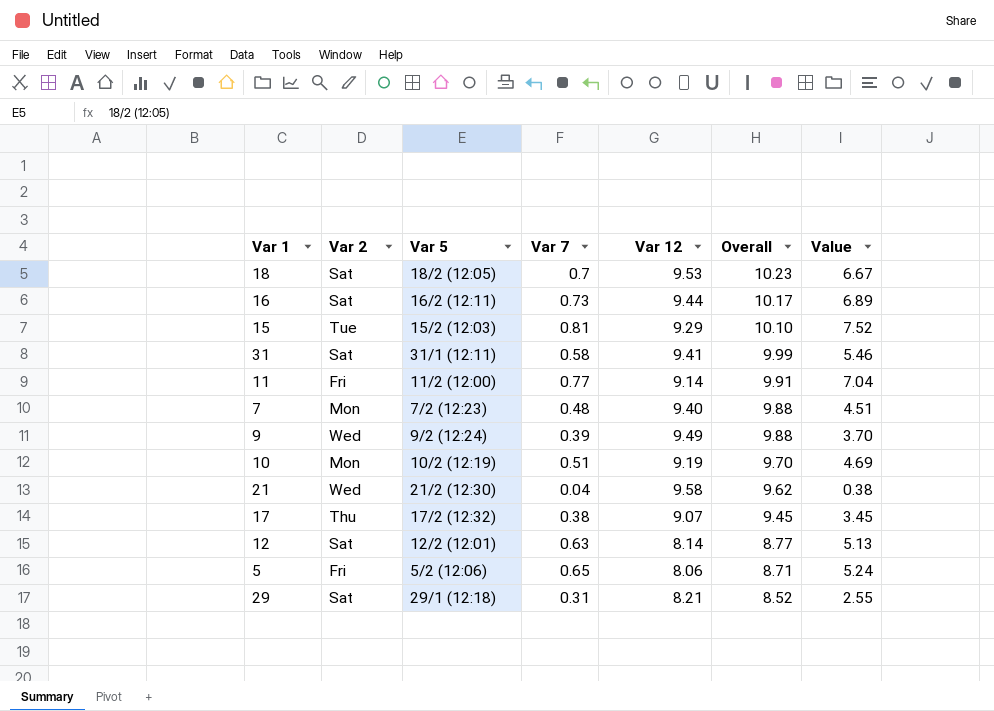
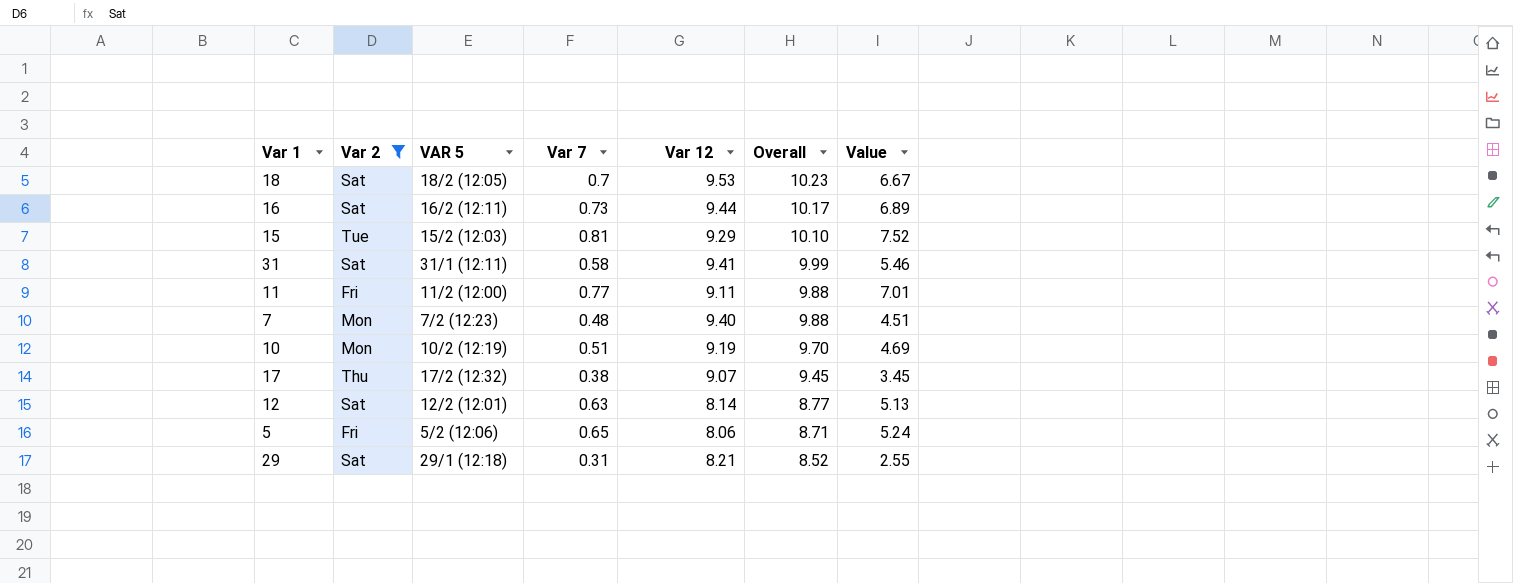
filter: none -> Var 2 != Wed
column name: Var 5 -> VAR 5
11 | Var 12: 9.14 -> 9.11
11 | Overall: 9.91 -> 9.88
11 | Value: 7.04 -> 7.01

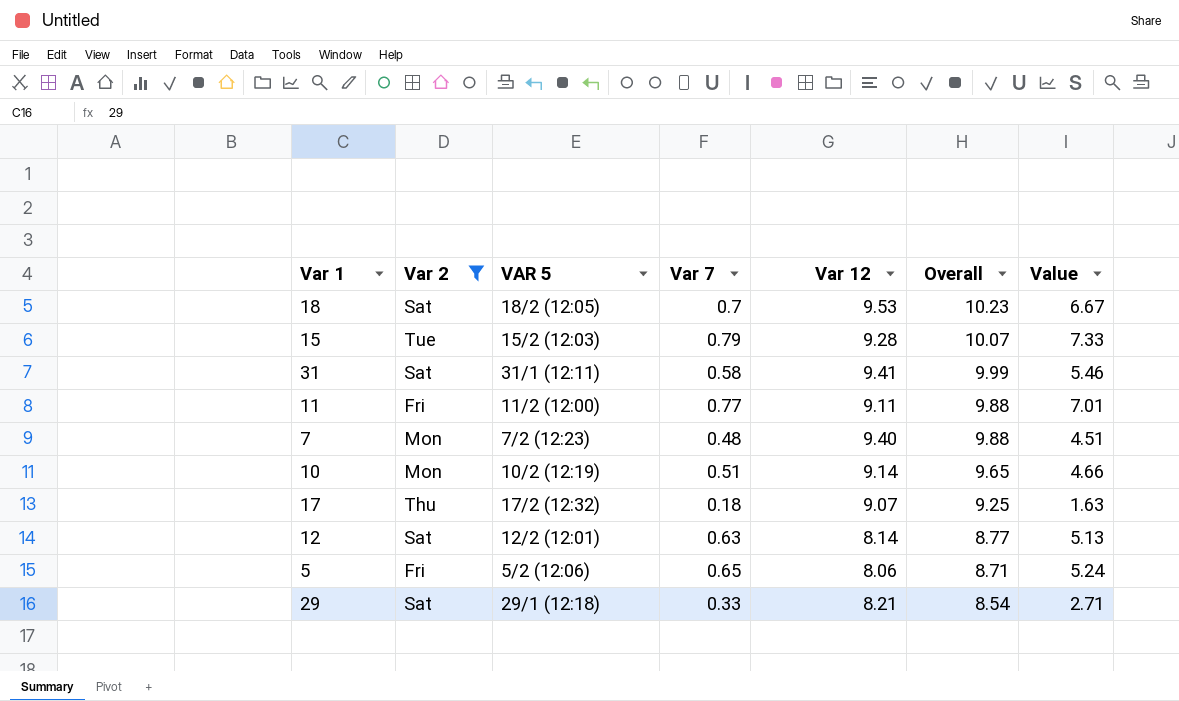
row 16: Sat | 16/2 (12:11) | 0.73 | 9.44 | 10.17 | 6.89 -> none
15 | Var 7: 0.81 -> 0.79
15 | Var 12: 9.29 -> 9.28
15 | Overall: 10.10 -> 10.07
15 | Value: 7.52 -> 7.33
10 | Var 12: 9.19 -> 9.14
10 | Overall: 9.70 -> 9.65
10 | Value: 4.69 -> 4.66
17 | Var 7: 0.38 -> 0.18
17 | Overall: 9.45 -> 9.25
17 | Value: 3.45 -> 1.63
29 | Var 7: 0.31 -> 0.33
29 | Overall: 8.52 -> 8.54
29 | Value: 2.55 -> 2.71

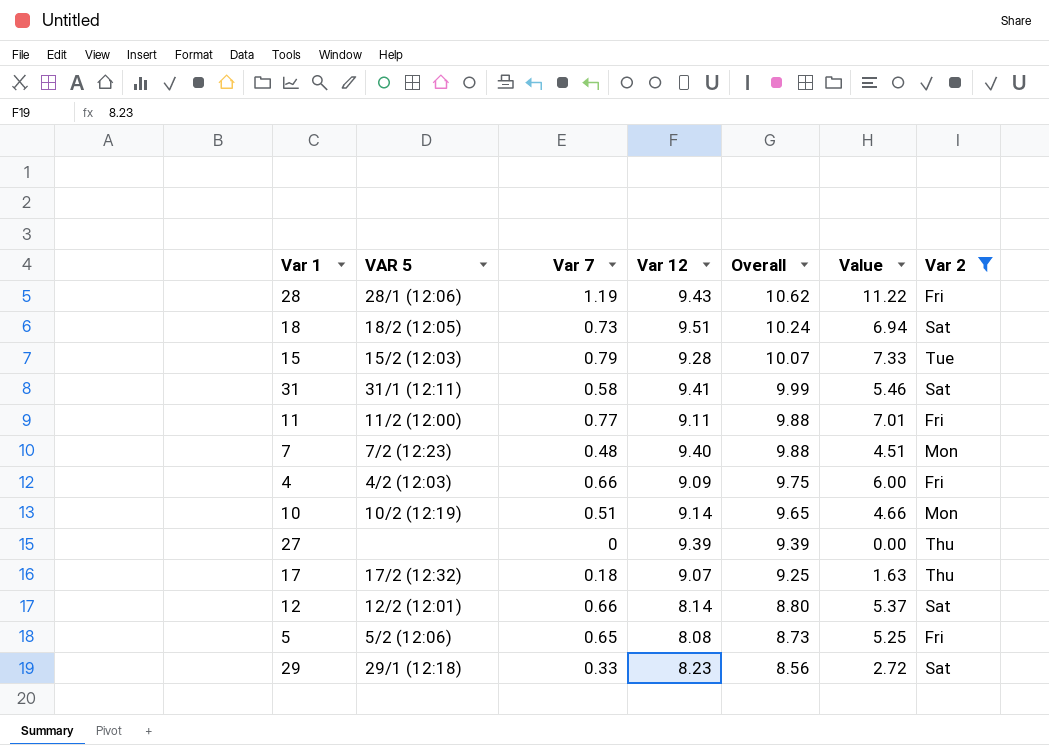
column Var 2 | position: 2 -> 7
row 28: none -> 28/1 (12:06) | 1.19 | 9.43 | 10.62 | 11.22 | Fri
18 | Var 7: 0.7 -> 0.73
18 | Var 12: 9.53 -> 9.51
18 | Overall: 10.23 -> 10.24
18 | Value: 6.67 -> 6.94
row 4: none -> 4/2 (12:03) | 0.66 | 9.09 | 9.75 | 6.00 | Fri
row 27: none -> none | 0 | 9.39 | 9.39 | 0.00 | Thu
12 | Var 7: 0.63 -> 0.66
12 | Overall: 8.77 -> 8.80
12 | Value: 5.13 -> 5.37
5 | Var 12: 8.06 -> 8.08
5 | Overall: 8.71 -> 8.73
5 | Value: 5.24 -> 5.25
29 | Var 12: 8.21 -> 8.23
29 | Overall: 8.54 -> 8.56
29 | Value: 2.71 -> 2.72

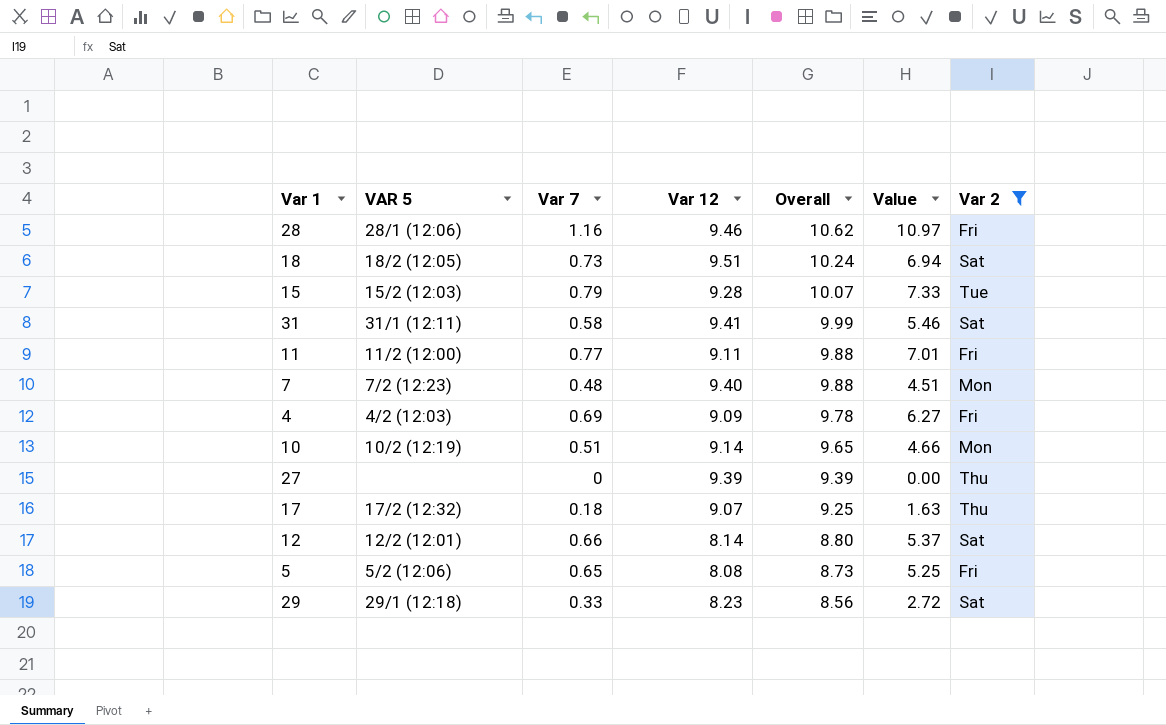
28 | Var 7: 1.19 -> 1.16
28 | Var 12: 9.43 -> 9.46
28 | Value: 11.22 -> 10.97
4 | Var 7: 0.66 -> 0.69
4 | Overall: 9.75 -> 9.78
4 | Value: 6.00 -> 6.27

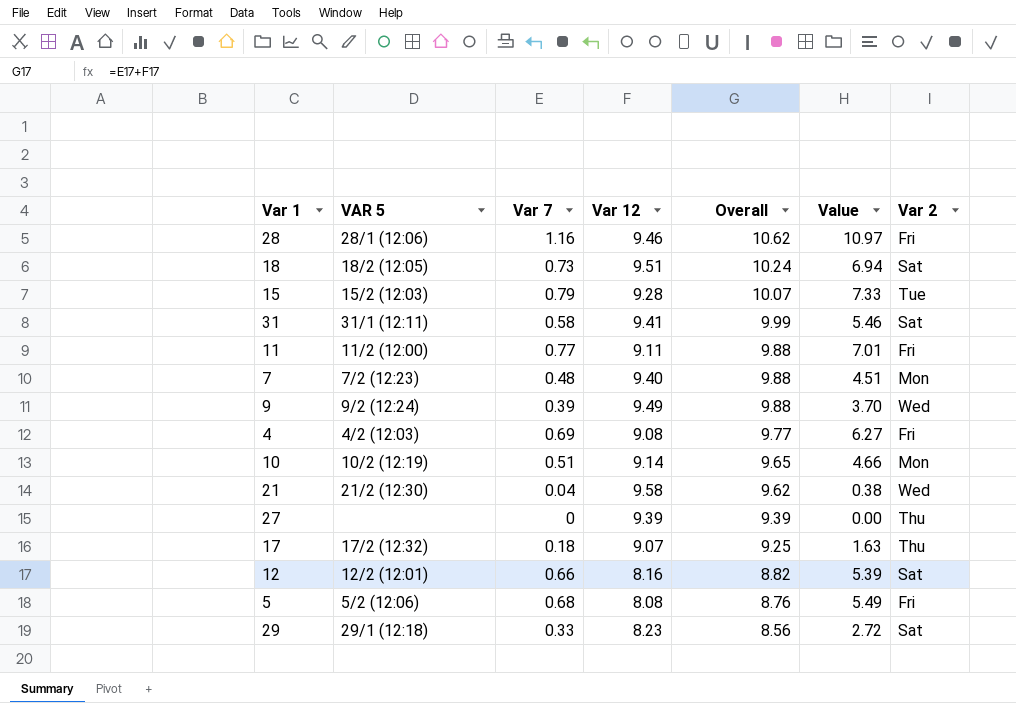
filter: Var 2 != Wed -> none
4 | Var 12: 9.09 -> 9.08
4 | Overall: 9.78 -> 9.77
12 | Var 12: 8.14 -> 8.16
12 | Overall: 8.80 -> 8.82
12 | Value: 5.37 -> 5.39
5 | Var 7: 0.65 -> 0.68
5 | Overall: 8.73 -> 8.76
5 | Value: 5.25 -> 5.49

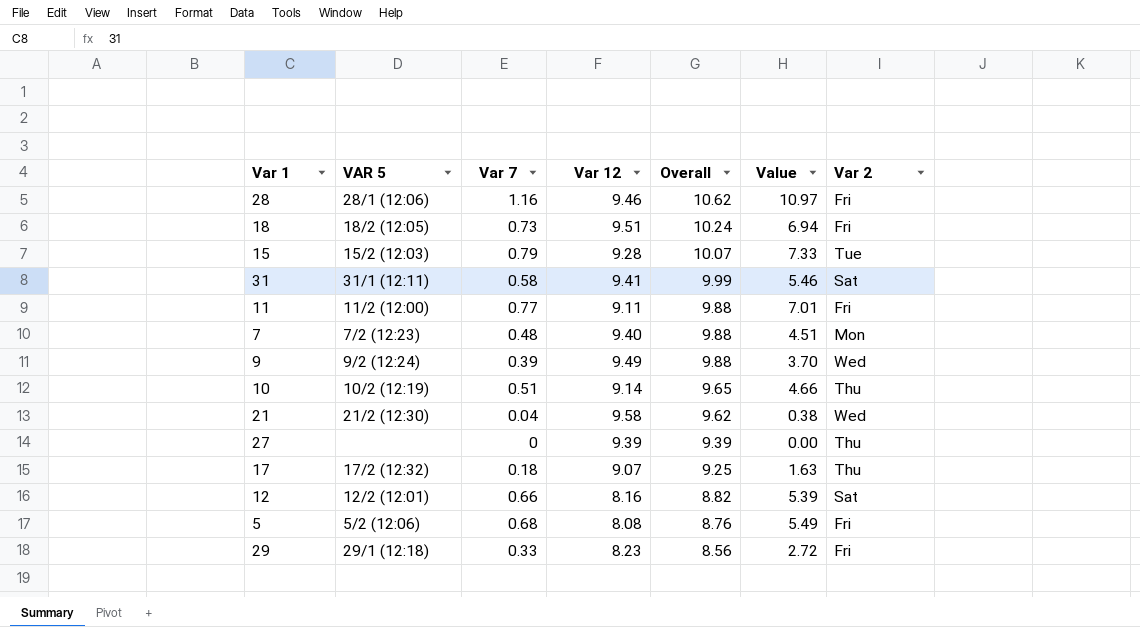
row 4: 4/2 (12:03) | 0.69 | 9.08 | 9.77 | 6.27 | Fri -> none
18 | Var 2: Sat -> Fri
10 | Var 2: Mon -> Thu
29 | Var 2: Sat -> Fri

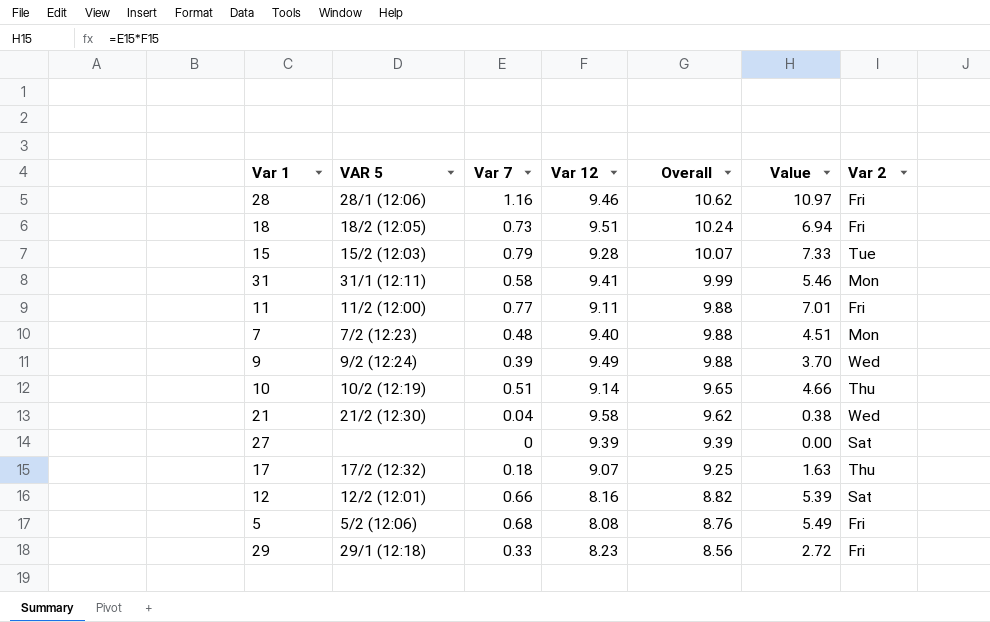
31 | Var 2: Sat -> Mon
27 | Var 2: Thu -> Sat

